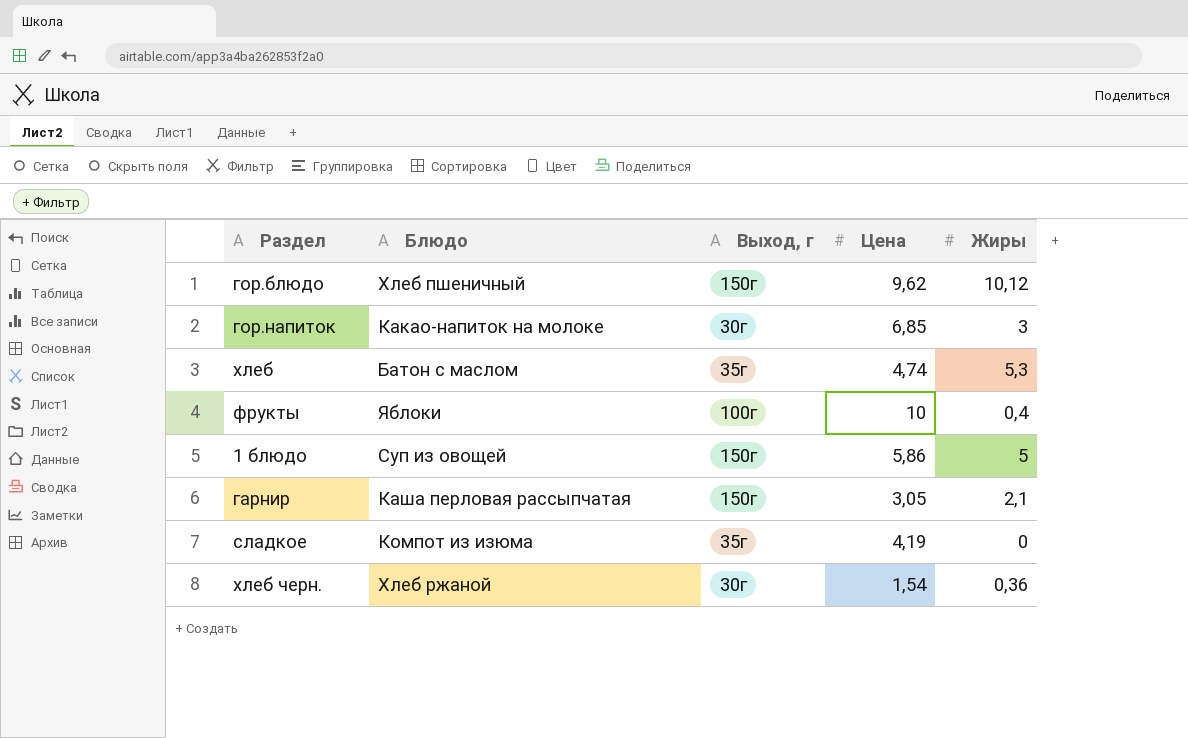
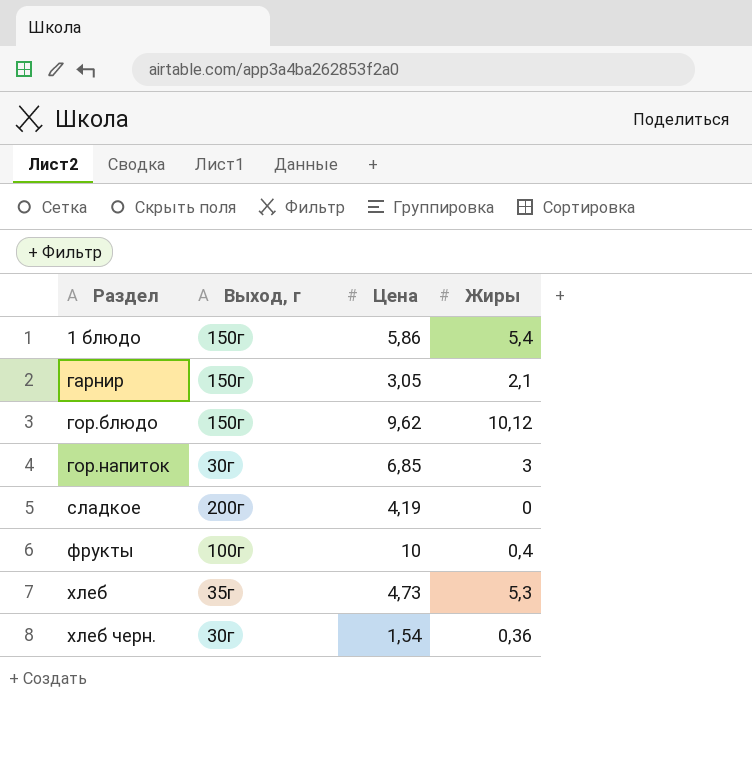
row order: none -> Раздел ascending
column Блюдо | position: 2 -> none
1 блюдо | Жиры: 5 -> 5,4
сладкое | Выход, г: 35г -> 200г
хлеб | Цена: 4,74 -> 4,73

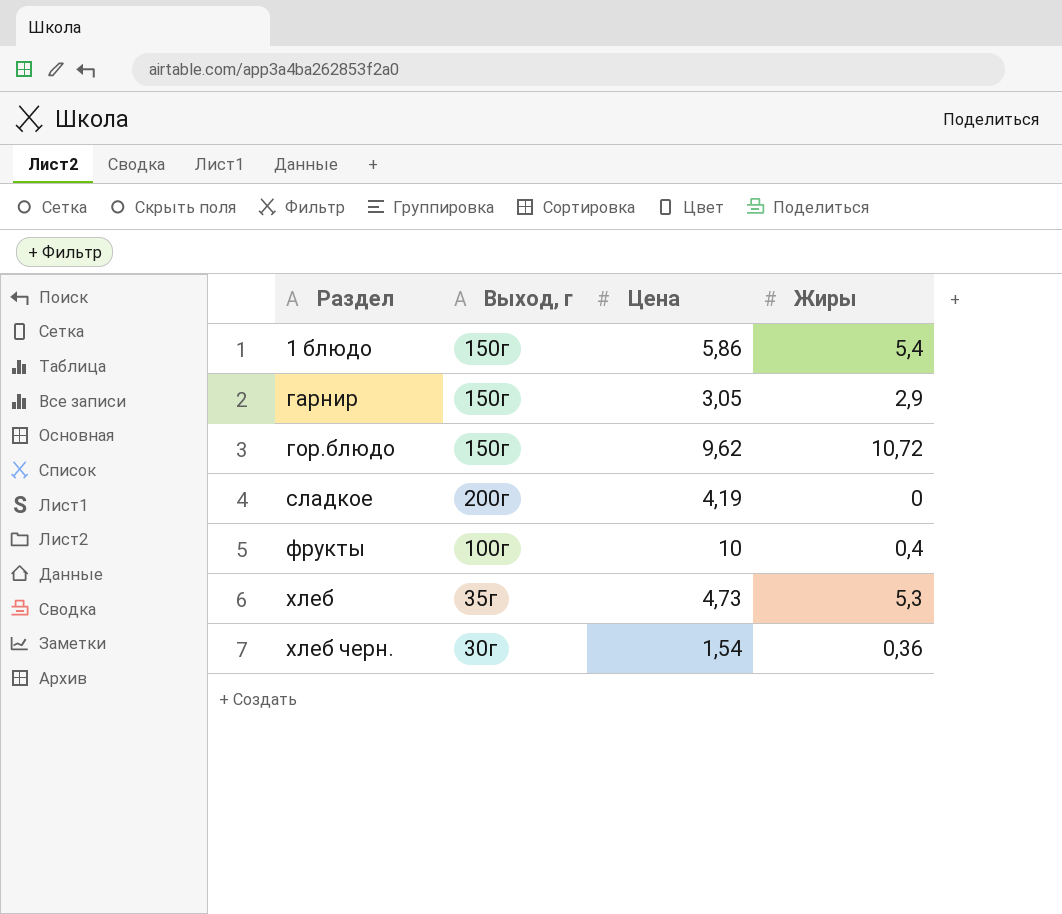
row гор.напиток: 30г | 6,85 | 3 -> none
гарнир | Жиры: 2,1 -> 2,9
гор.блюдо | Жиры: 10,12 -> 10,72

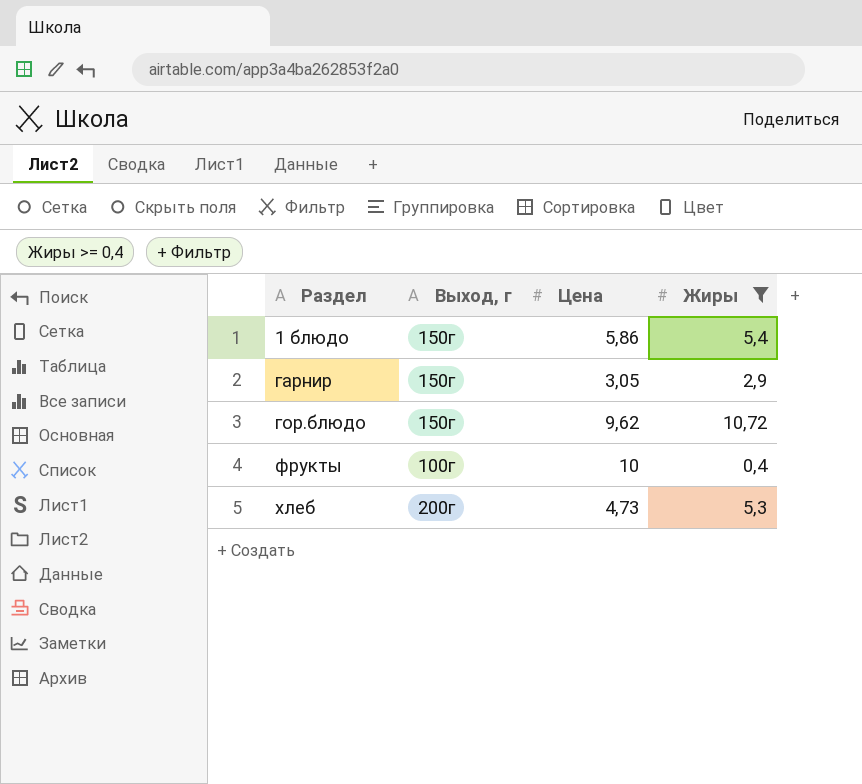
filter: none -> Жиры >= 0,4
хлеб | Выход, г: 35г -> 200г

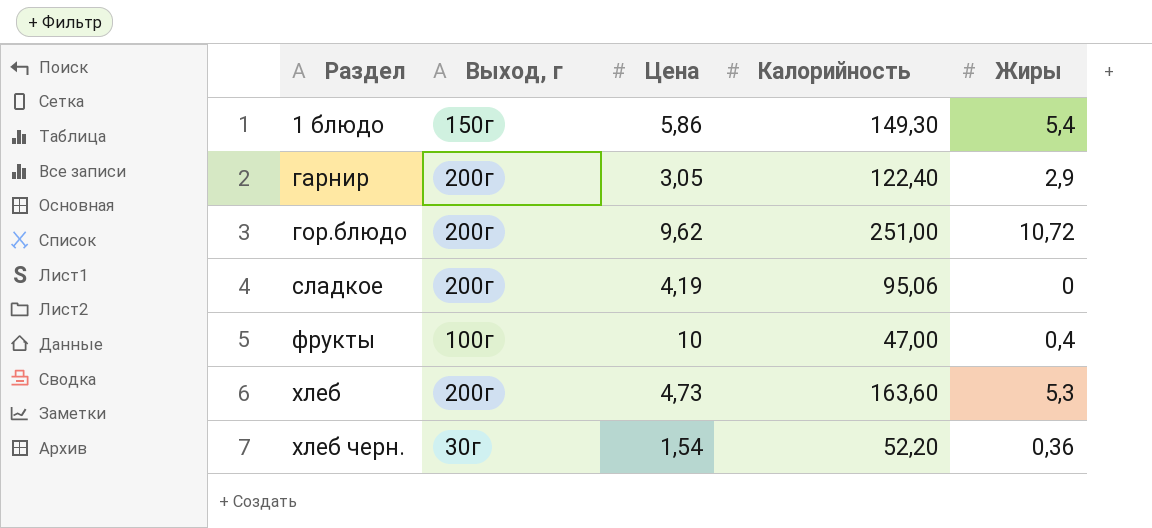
filter: Жиры >= 0,4 -> none
column Калорийность | position: none -> 4
гарнир | Выход, г: 150г -> 200г
гор.блюдо | Выход, г: 150г -> 200г

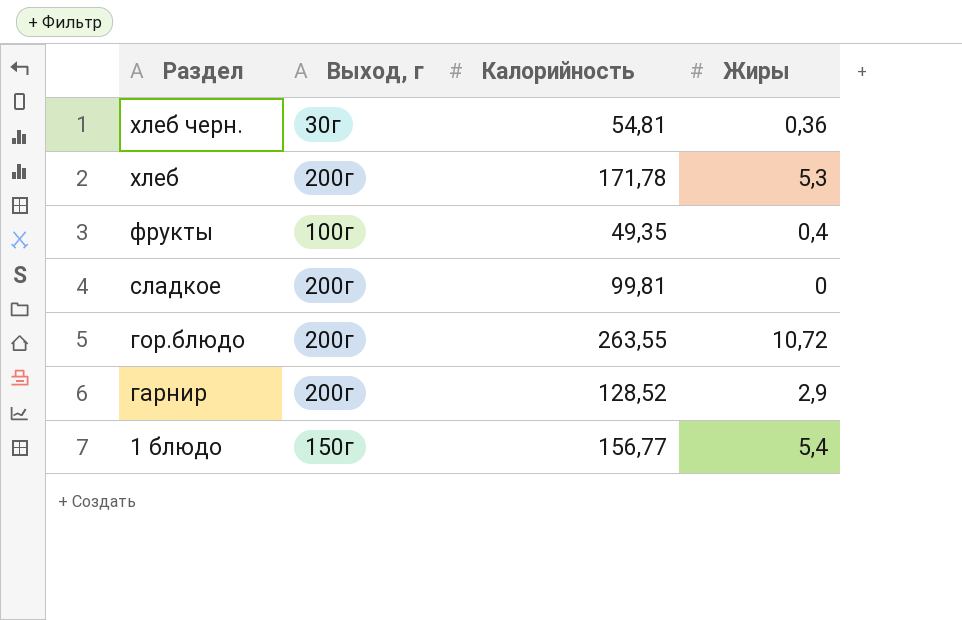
row order: Раздел ascending -> Раздел descending
column Цена | position: 3 -> none
хлеб черн. | Калорийность: 52,20 -> 54,81
хлеб | Калорийность: 163,60 -> 171,78
фрукты | Калорийность: 47,00 -> 49,35
сладкое | Калорийность: 95,06 -> 99,81
гор.блюдо | Калорийность: 251,00 -> 263,55
гарнир | Калорийность: 122,40 -> 128,52
1 блюдо | Калорийность: 149,30 -> 156,77

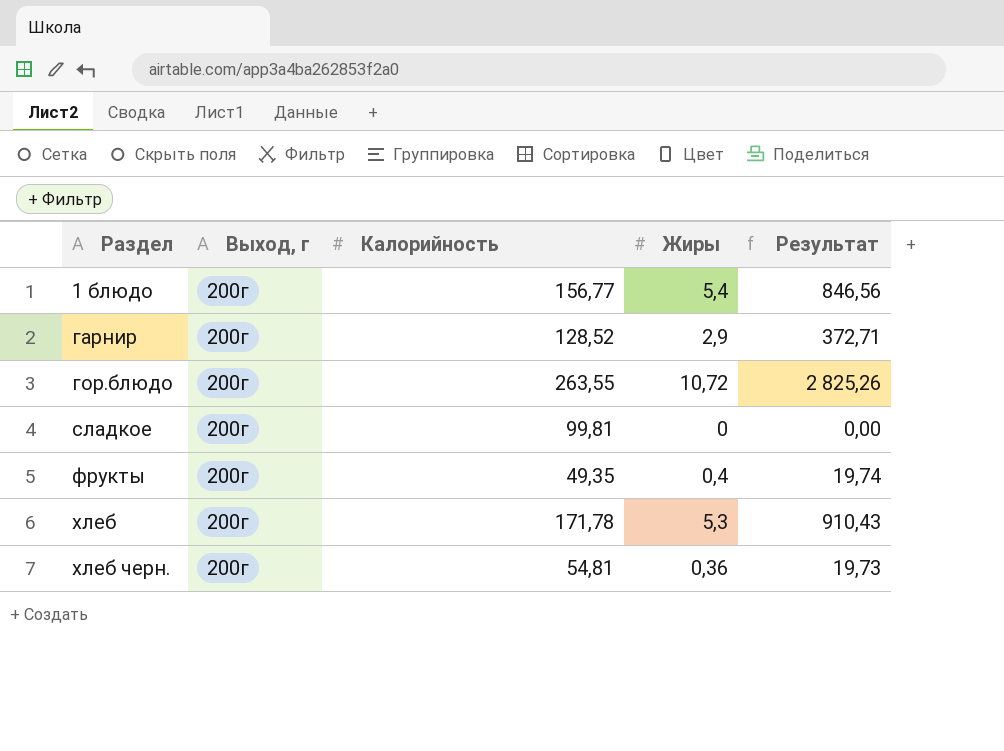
row order: Раздел descending -> Раздел ascending
column Результат | formula: none -> [Калорийность] * [Жиры]
1 блюдо | Выход, г: 150г -> 200г
фрукты | Выход, г: 100г -> 200г
хлеб черн. | Выход, г: 30г -> 200г

